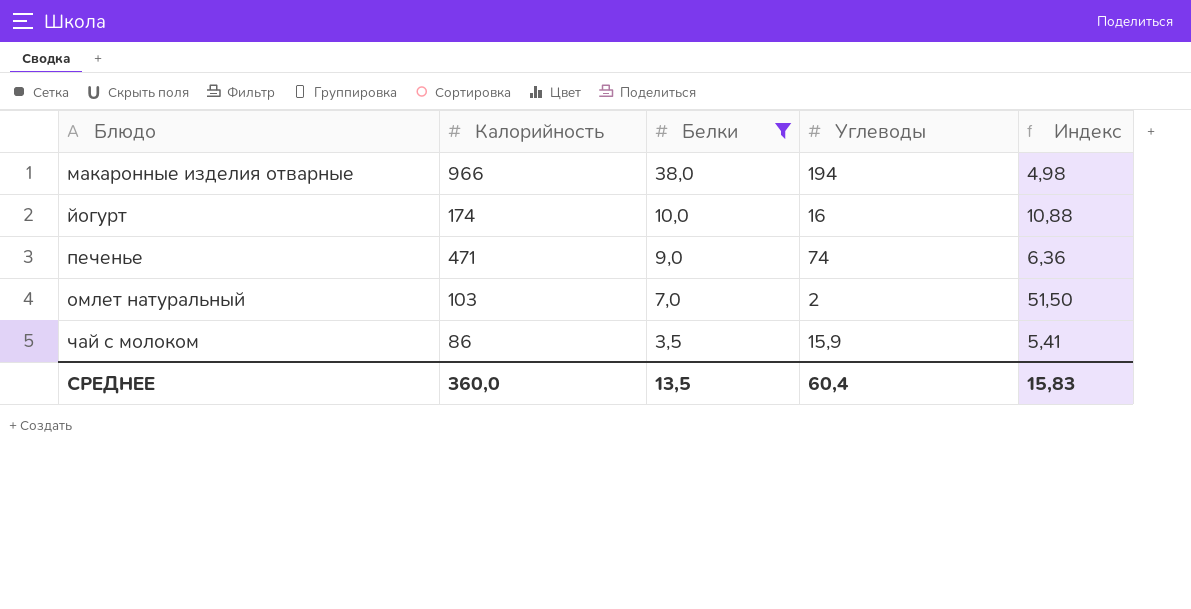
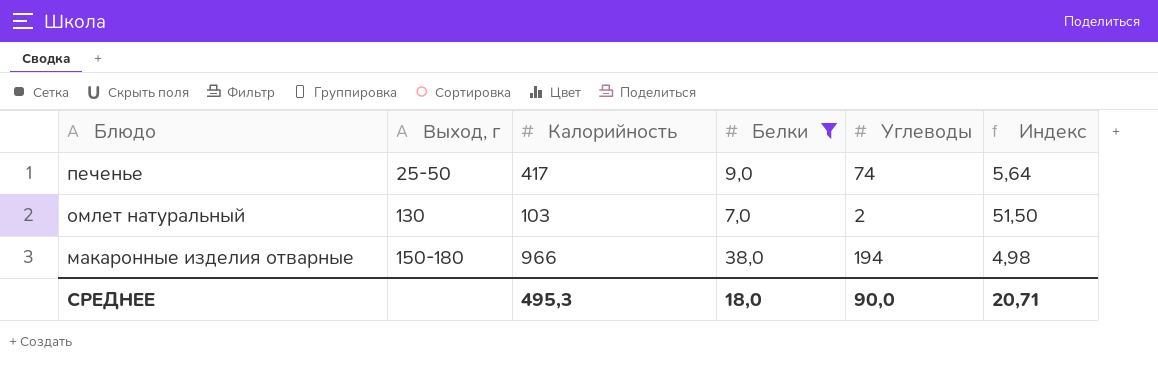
row order: Белки descending -> Блюдо descending
column Выход, г | position: none -> 2
row йогурт: 174 | 10,0 | 16 | 10,88 -> none
row чай с молоком: 86 | 3,5 | 15,9 | 5,41 -> none
печенье | Калорийность: 471 -> 417
печенье | Индекс: 6,36 -> 5,64
СРЕДНЕЕ | Калорийность: 360,0 -> 495,3
СРЕДНЕЕ | Белки: 13,5 -> 18,0
СРЕДНЕЕ | Углеводы: 60,4 -> 90,0
СРЕДНЕЕ | Индекс: 15,83 -> 20,71

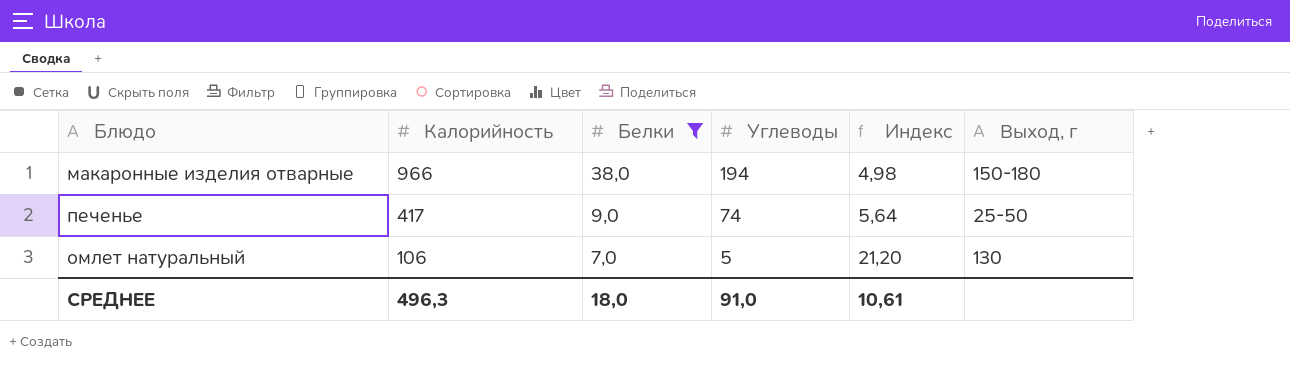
row order: Блюдо descending -> Калорийность descending
column Выход, г | position: 2 -> 6
омлет натуральный | Калорийность: 103 -> 106
омлет натуральный | Углеводы: 2 -> 5
омлет натуральный | Индекс: 51,50 -> 21,20
СРЕДНЕЕ | Калорийность: 495,3 -> 496,3
СРЕДНЕЕ | Углеводы: 90,0 -> 91,0
СРЕДНЕЕ | Индекс: 20,71 -> 10,61

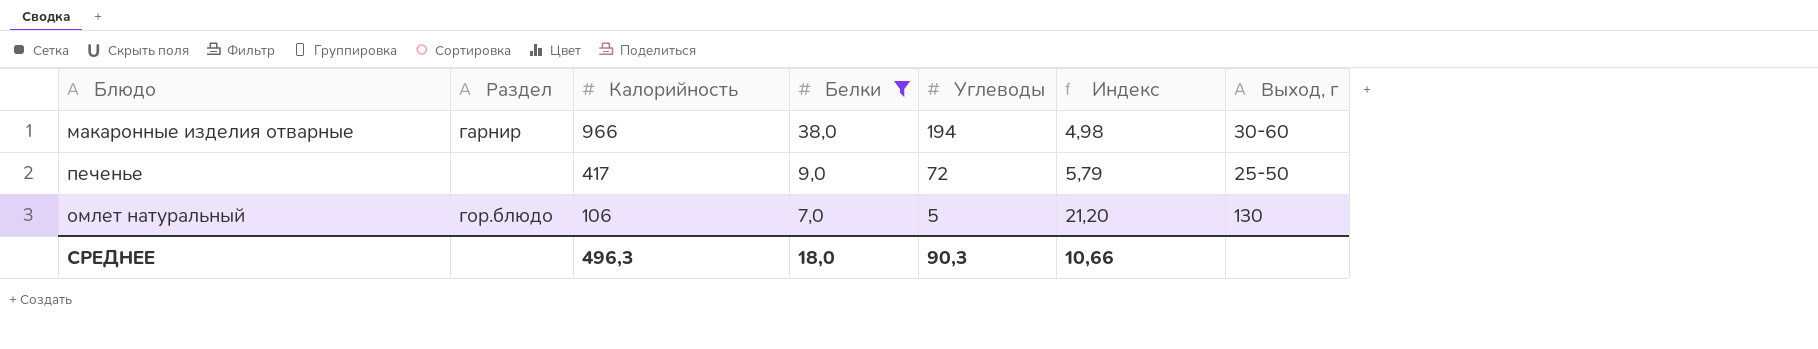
column Раздел | position: none -> 2
макаронные изделия отварные | Выход, г: 150-180 -> 30-60
печенье | Углеводы: 74 -> 72
печенье | Индекс: 5,64 -> 5,79
СРЕДНЕЕ | Углеводы: 91,0 -> 90,3
СРЕДНЕЕ | Индекс: 10,61 -> 10,66

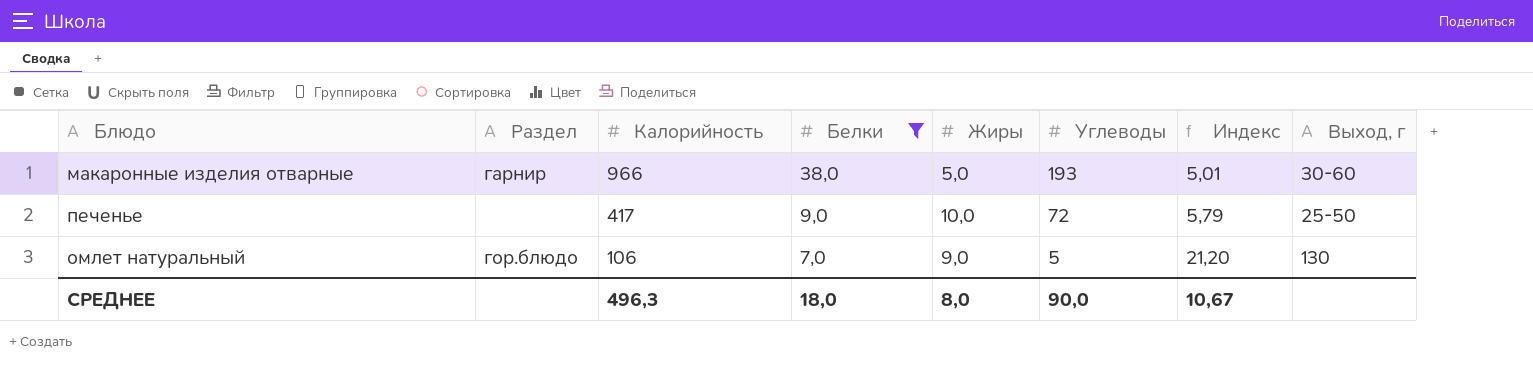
column Жиры | position: none -> 5
макаронные изделия отварные | Углеводы: 194 -> 193
макаронные изделия отварные | Индекс: 4,98 -> 5,01
СРЕДНЕЕ | Углеводы: 90,3 -> 90,0
СРЕДНЕЕ | Индекс: 10,66 -> 10,67

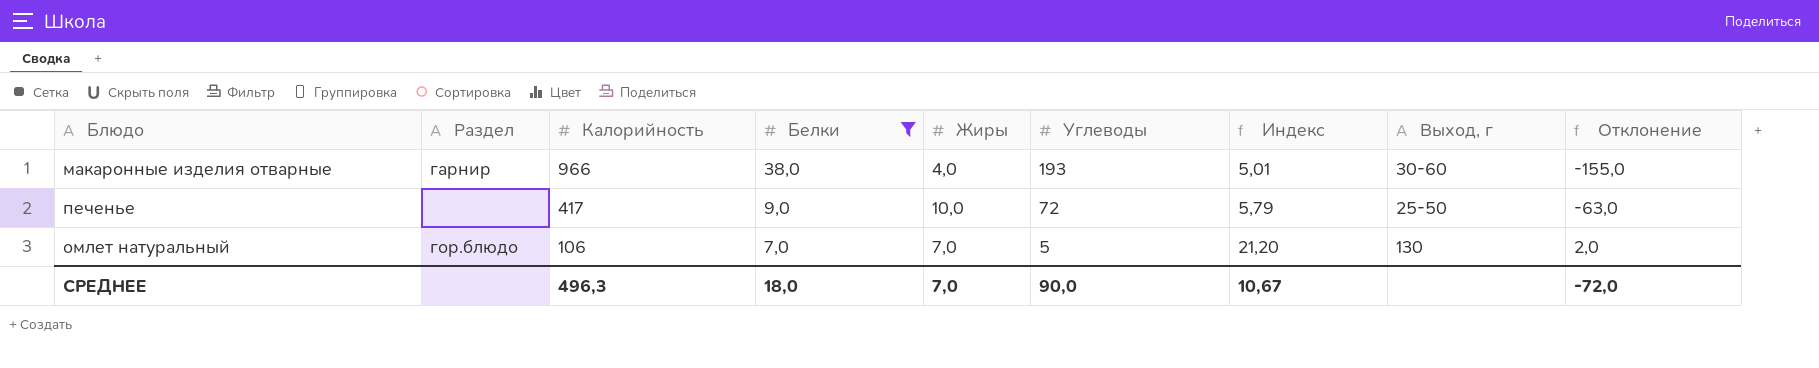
column Отклонение | formula: none -> [Белки] - [Углеводы]
макаронные изделия отварные | Жиры: 5,0 -> 4,0
омлет натуральный | Жиры: 9,0 -> 7,0
СРЕДНЕЕ | Жиры: 8,0 -> 7,0

